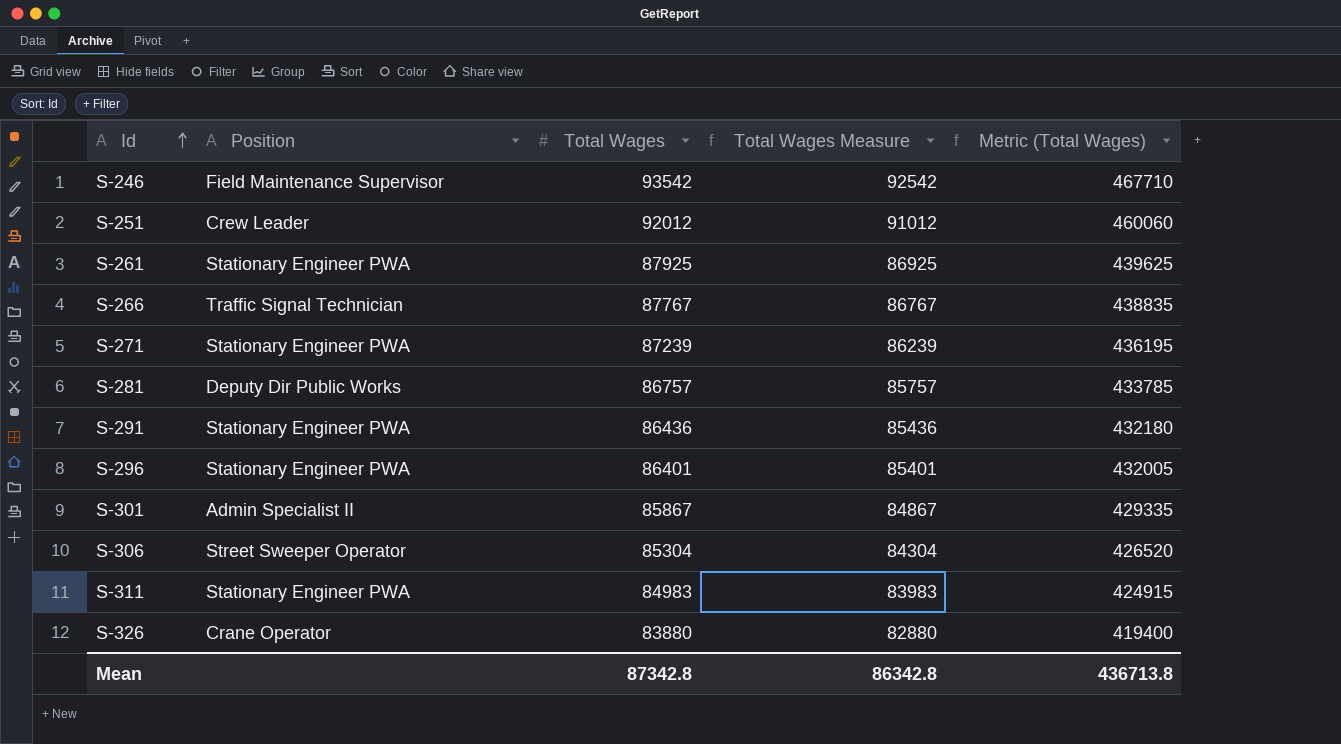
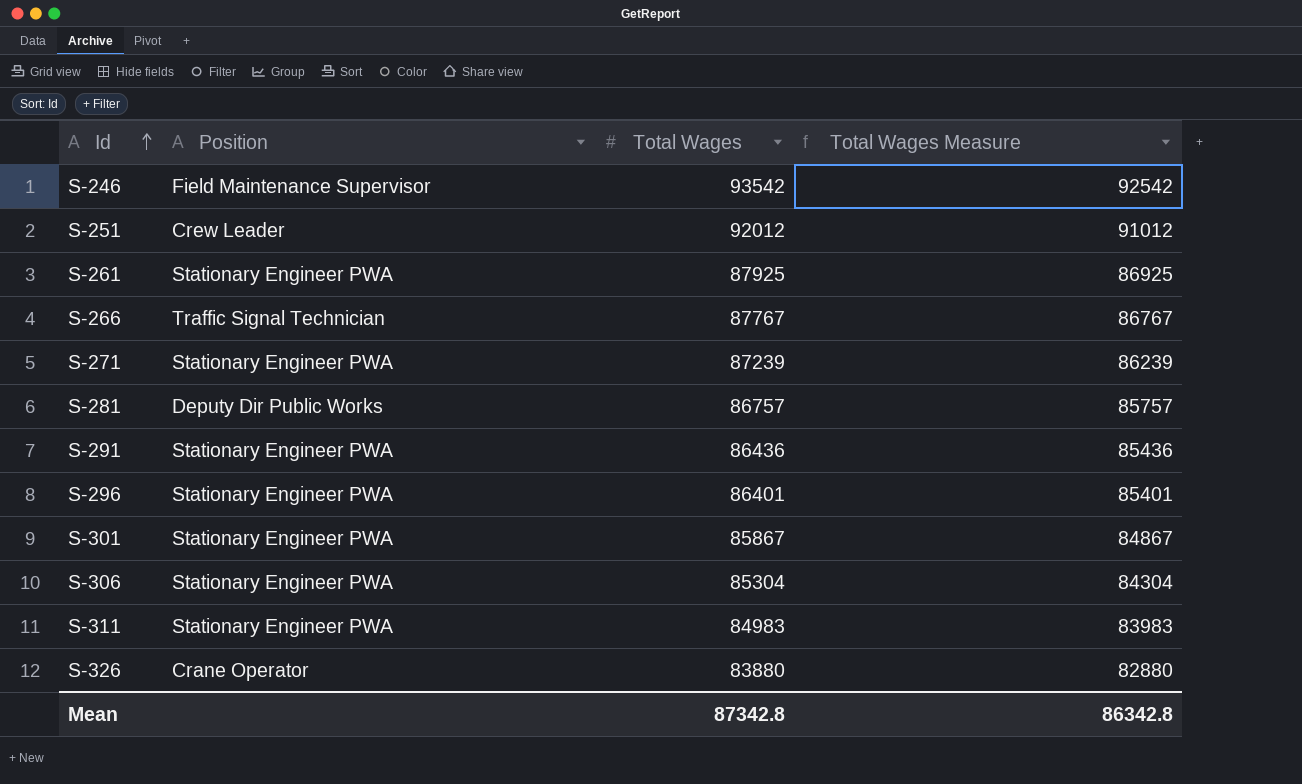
column Metric (Total Wages) | formula: [Total Wages] * 5 -> none
S-301 | Position: Admin Specialist II -> Stationary Engineer PWA
S-306 | Position: Street Sweeper Operator -> Stationary Engineer PWA

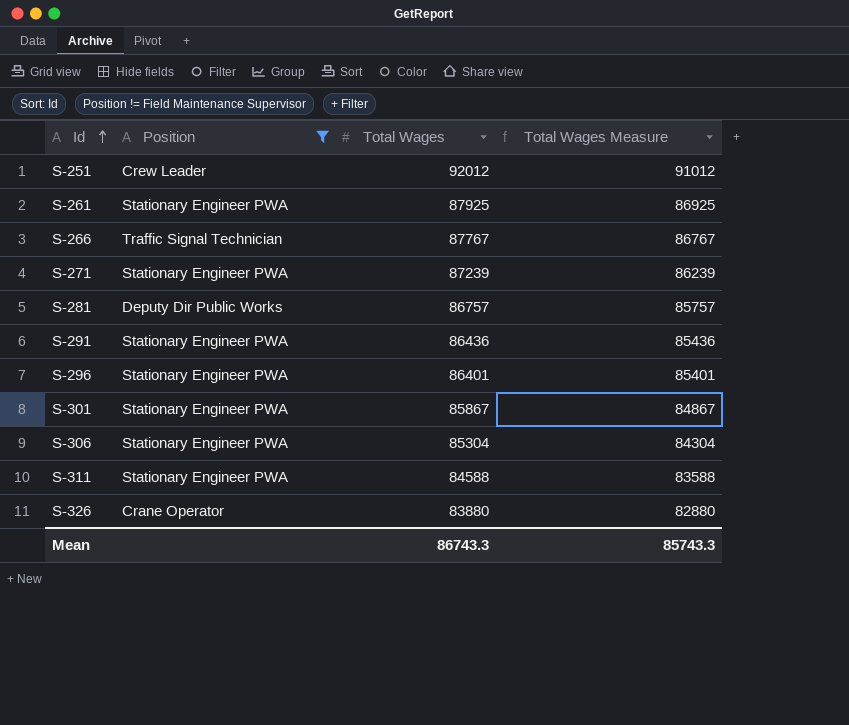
filter: none -> Position != Field Maintenance Supervisor
S-311 | Total Wages: 84983 -> 84588
S-311 | Total Wages Measure: 83983 -> 83588
Mean | Total Wages: 87342.8 -> 86743.3
Mean | Total Wages Measure: 86342.8 -> 85743.3

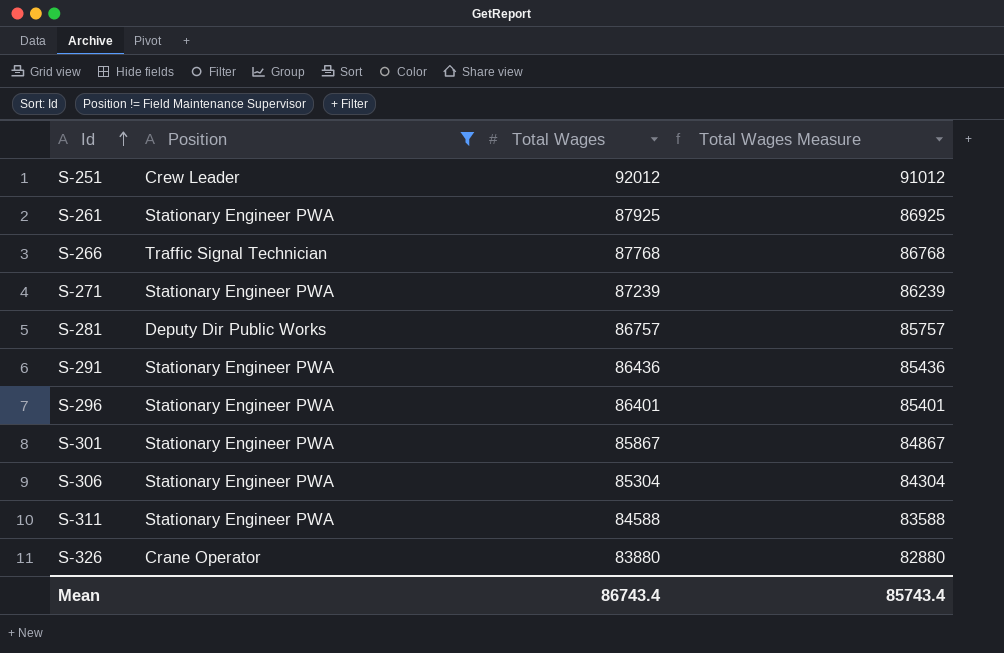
S-266 | Total Wages: 87767 -> 87768
S-266 | Total Wages Measure: 86767 -> 86768
Mean | Total Wages: 86743.3 -> 86743.4
Mean | Total Wages Measure: 85743.3 -> 85743.4

